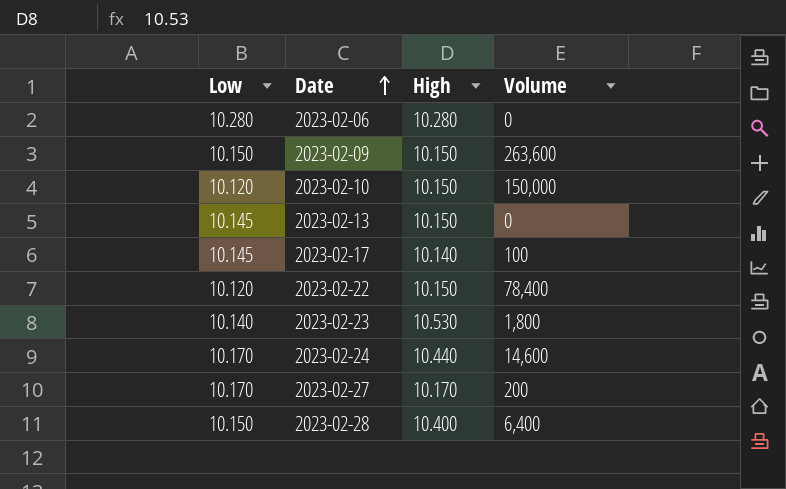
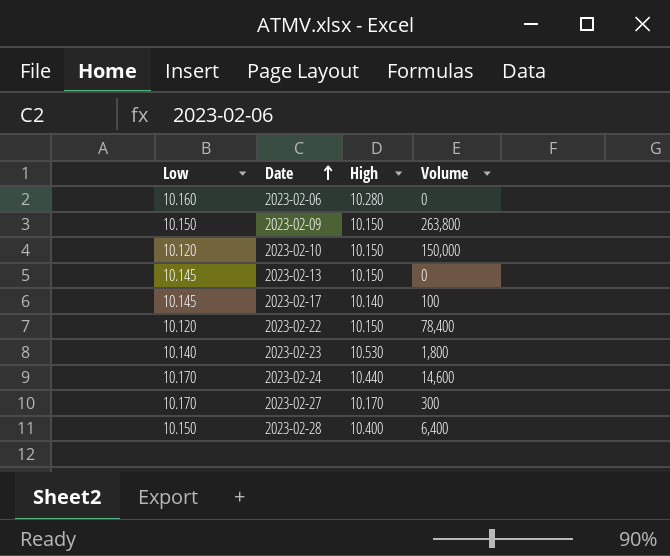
2023-02-06 | Low: 10.280 -> 10.160
2023-02-09 | Volume: 263,600 -> 263,800
2023-02-27 | Volume: 200 -> 300

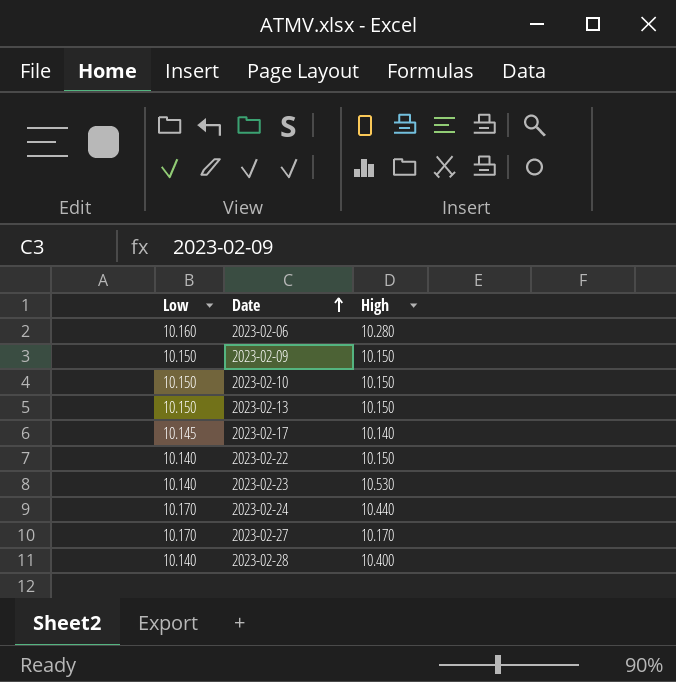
column Volume | position: 4 -> none
2023-02-10 | Low: 10.120 -> 10.150
2023-02-13 | Low: 10.145 -> 10.150
2023-02-22 | Low: 10.120 -> 10.140
2023-02-28 | Low: 10.150 -> 10.140

